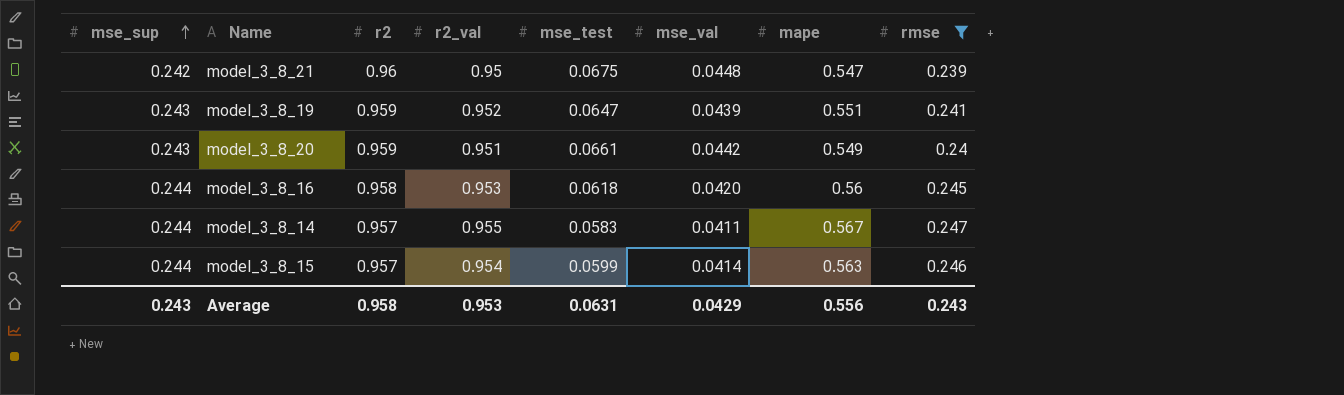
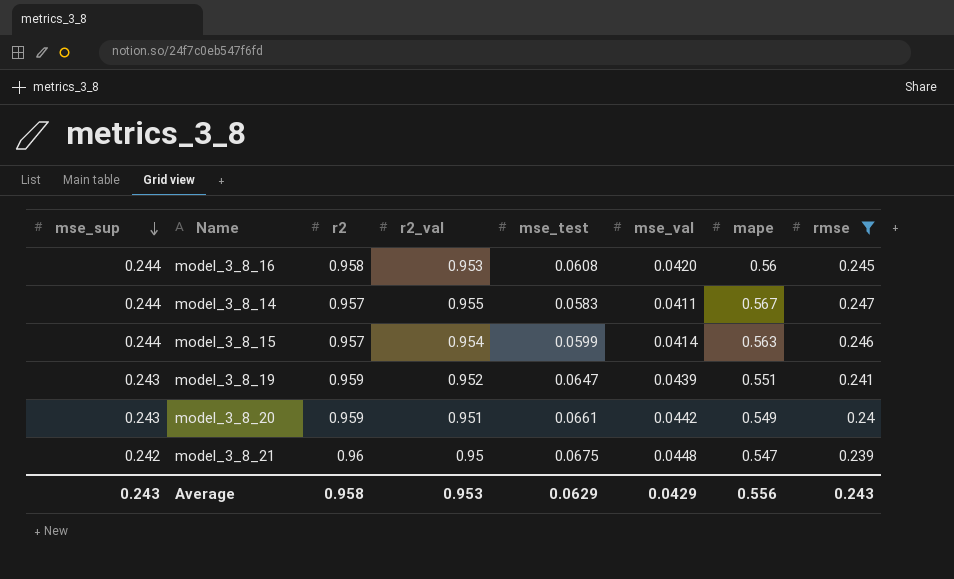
row order: mse_sup ascending -> mse_sup descending
model_3_8_16 | mse_test: 0.0618 -> 0.0608
Average | mse_test: 0.0631 -> 0.0629

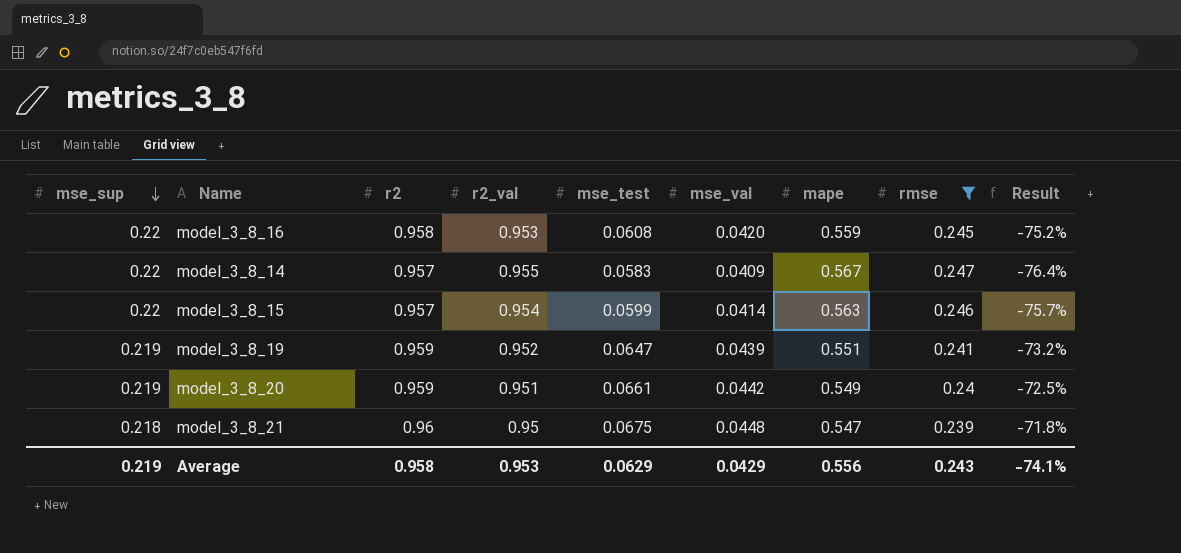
column Result | formula: none -> ([mse_test] - [rmse]) / [rmse]
model_3_8_16 | mse_sup: 0.244 -> 0.22
model_3_8_16 | mape: 0.56 -> 0.559
model_3_8_14 | mse_sup: 0.244 -> 0.22
model_3_8_14 | mse_val: 0.0411 -> 0.0409
model_3_8_15 | mse_sup: 0.244 -> 0.22
model_3_8_19 | mse_sup: 0.243 -> 0.219
model_3_8_20 | mse_sup: 0.243 -> 0.219
model_3_8_21 | mse_sup: 0.242 -> 0.218
Average | mse_sup: 0.243 -> 0.219

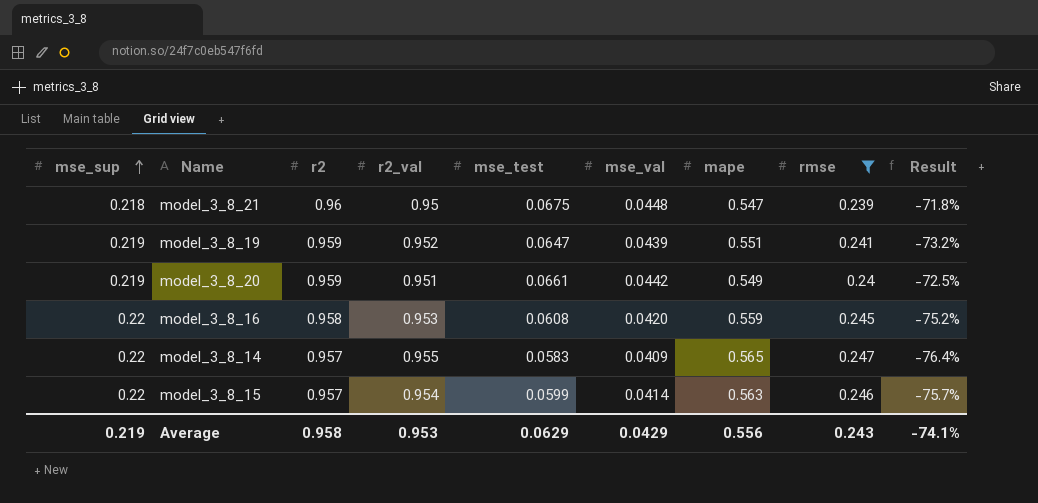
row order: mse_sup descending -> mse_sup ascending
model_3_8_14 | mape: 0.567 -> 0.565

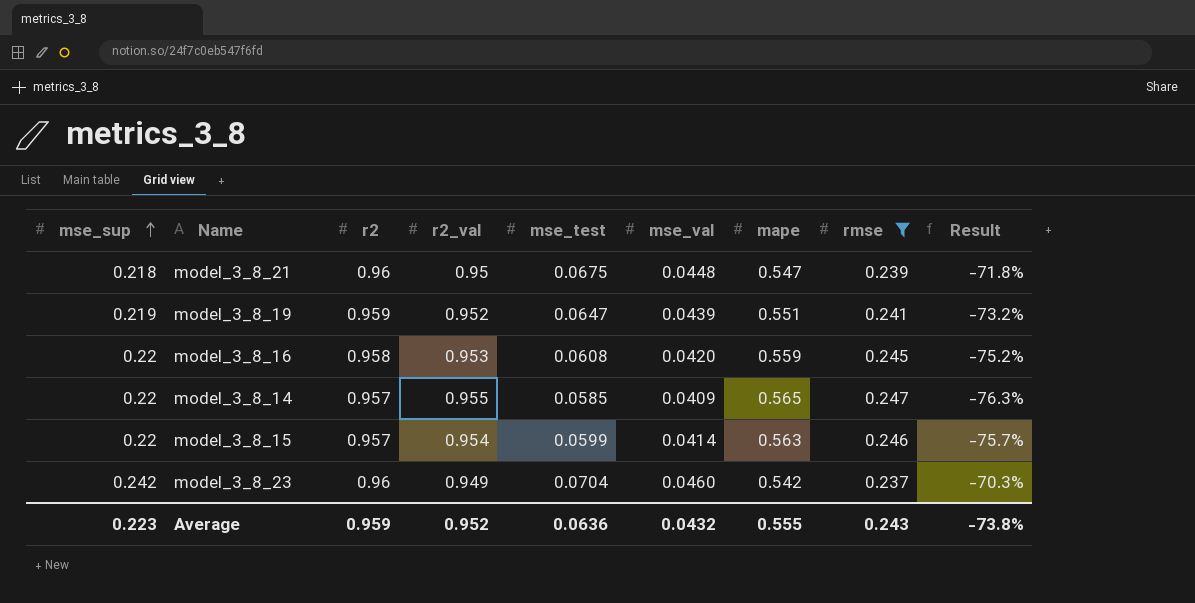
row model_3_8_20: 0.219 | 0.959 | 0.951 | 0.0661 | 0.0442 | 0.549 | 0.24 | -72.5% -> none
model_3_8_14 | mse_test: 0.0583 -> 0.0585
model_3_8_14 | Result: -76.4% -> -76.3%
row model_3_8_23: none -> 0.242 | 0.96 | 0.949 | 0.0704 | 0.0460 | 0.542 | 0.237 | -70.3%
Average | mse_sup: 0.219 -> 0.223
Average | r2: 0.958 -> 0.959
Average | r2_val: 0.953 -> 0.952
Average | mse_test: 0.0629 -> 0.0636
Average | mse_val: 0.0429 -> 0.0432
Average | mape: 0.556 -> 0.555
Average | Result: -74.1% -> -73.8%

